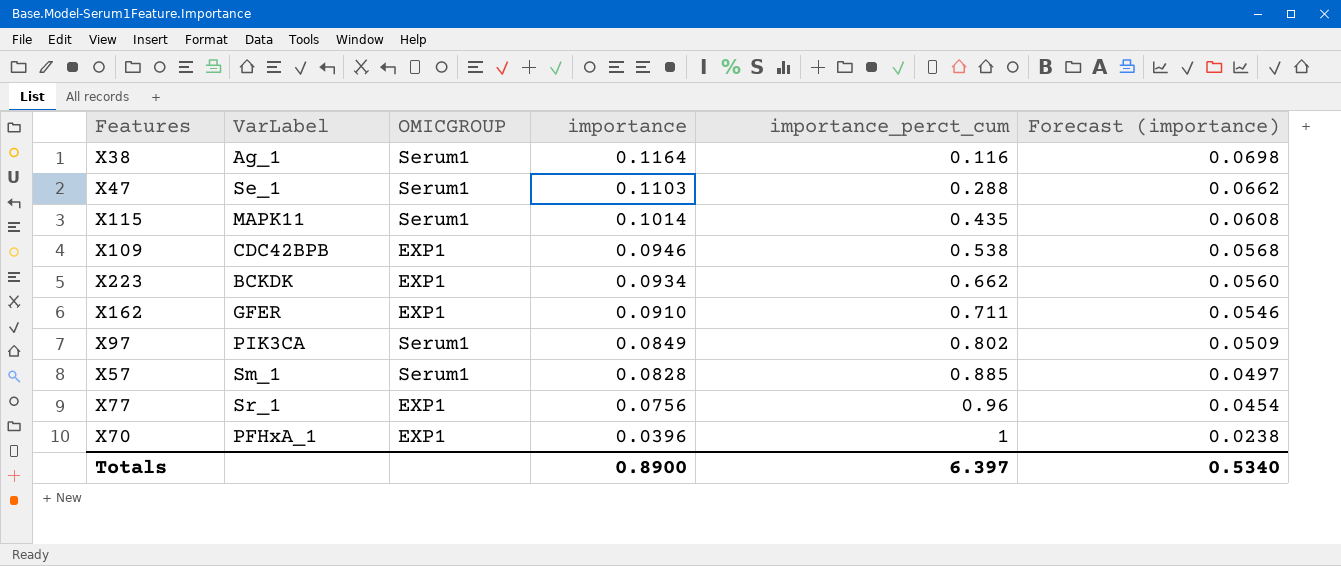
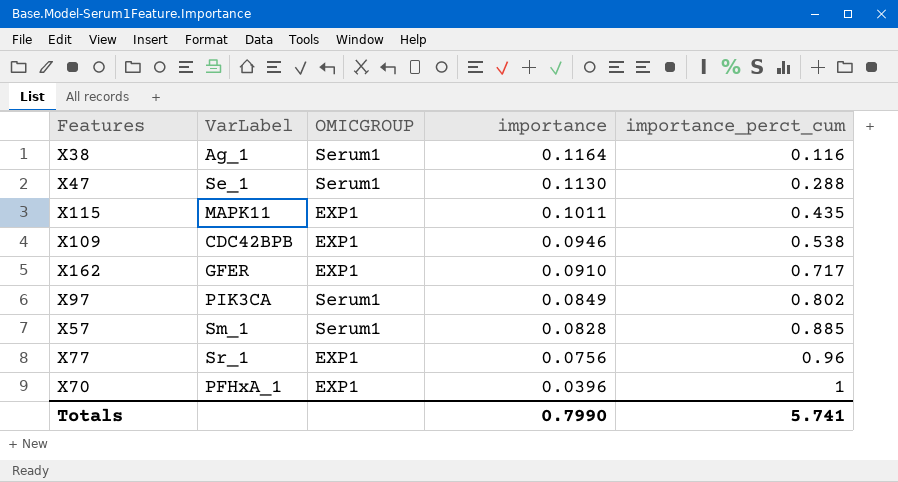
column Forecast (importance) | formula: [importance] * 0.6 -> none
row X223: BCKDK | EXP1 | 0.0934 | 0.662 | 0.0560 -> none
X47 | importance: 0.1103 -> 0.1130
X115 | OMICGROUP: Serum1 -> EXP1
X115 | importance: 0.1014 -> 0.1011
X162 | importance_perct_cum: 0.711 -> 0.717
Totals | importance: 0.8900 -> 0.7990
Totals | importance_perct_cum: 6.397 -> 5.741

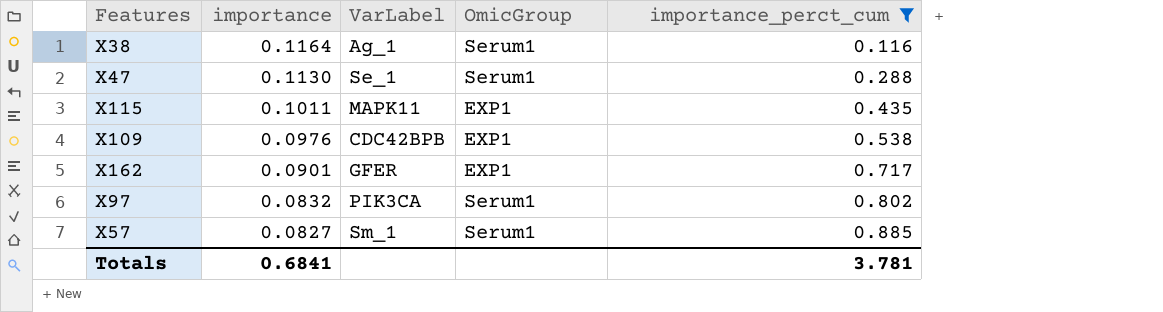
filter: none -> importance_perct_cum <= 0.885
column importance | position: 4 -> 2
column name: OMICGROUP -> OmicGroup
X109 | importance: 0.0946 -> 0.0976
X162 | importance: 0.0910 -> 0.0901
X97 | importance: 0.0849 -> 0.0832
X57 | importance: 0.0828 -> 0.0827
Totals | importance: 0.7990 -> 0.6841
Totals | importance_perct_cum: 5.741 -> 3.781

